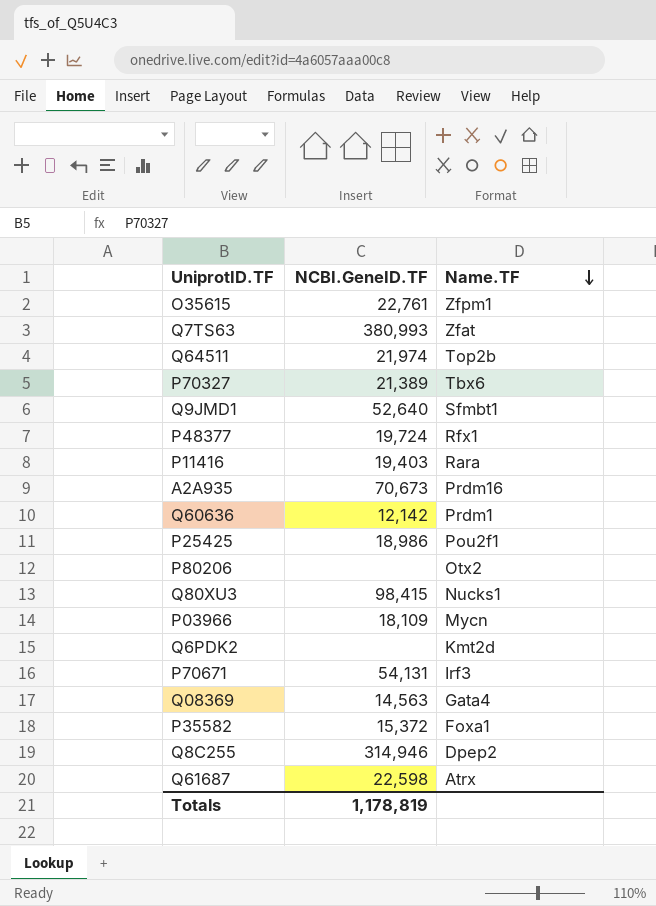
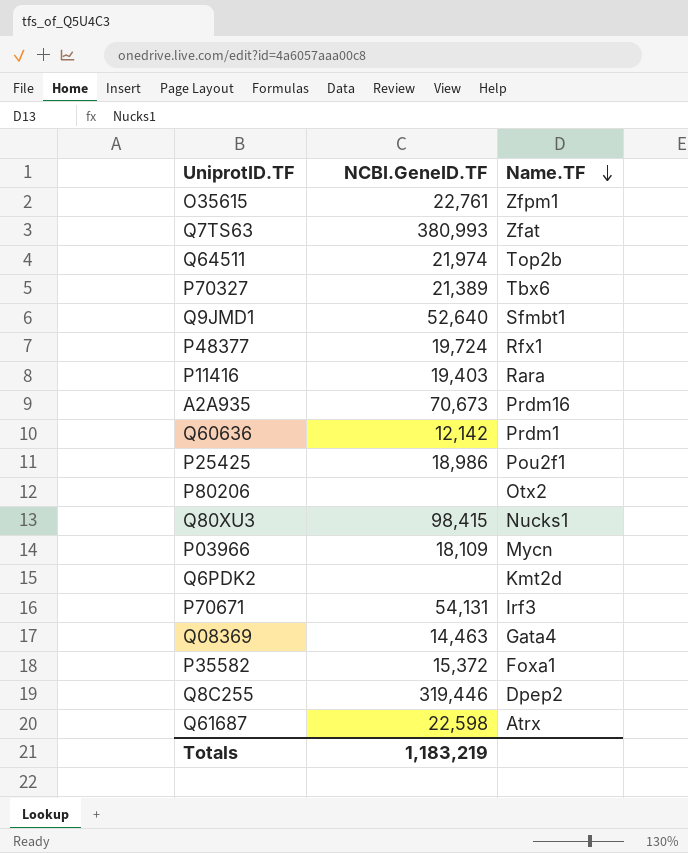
Q08369 | NCBI.GeneID.TF: 14,563 -> 14,463
Q8C255 | NCBI.GeneID.TF: 314,946 -> 319,446
Totals | NCBI.GeneID.TF: 1,178,819 -> 1,183,219

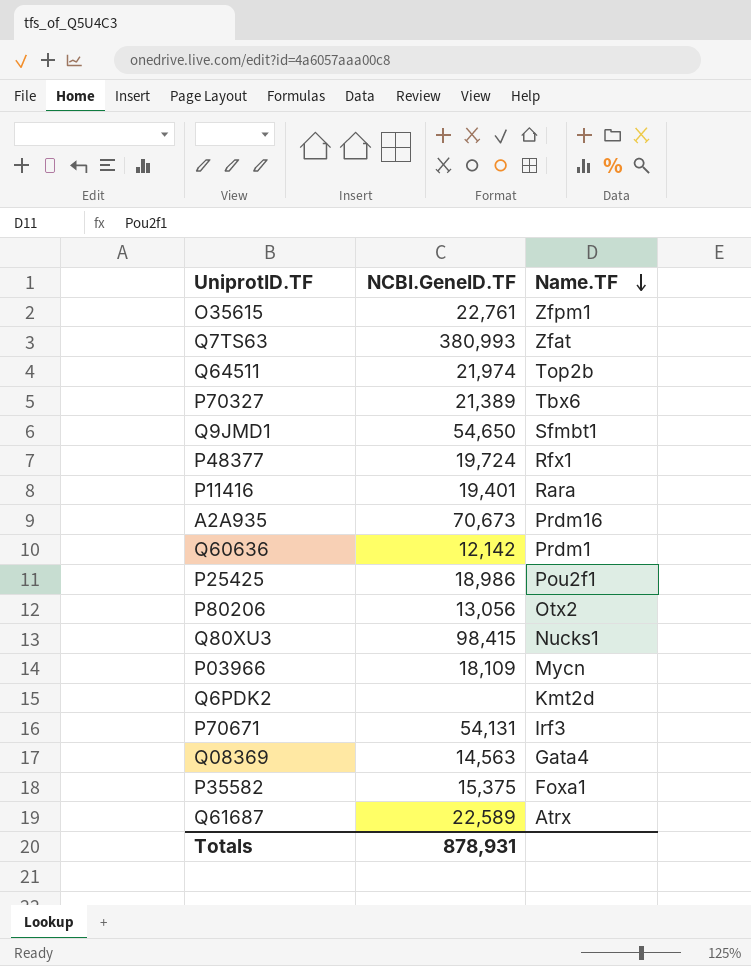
row Q8C255: 319,446 | Dpep2 -> none
Q9JMD1 | NCBI.GeneID.TF: 52,640 -> 54,650
P11416 | NCBI.GeneID.TF: 19,403 -> 19,401
P80206 | NCBI.GeneID.TF: none -> 13,056
Q08369 | NCBI.GeneID.TF: 14,463 -> 14,563
P35582 | NCBI.GeneID.TF: 15,372 -> 15,375
Q61687 | NCBI.GeneID.TF: 22,598 -> 22,589
Totals | NCBI.GeneID.TF: 1,183,219 -> 878,931

